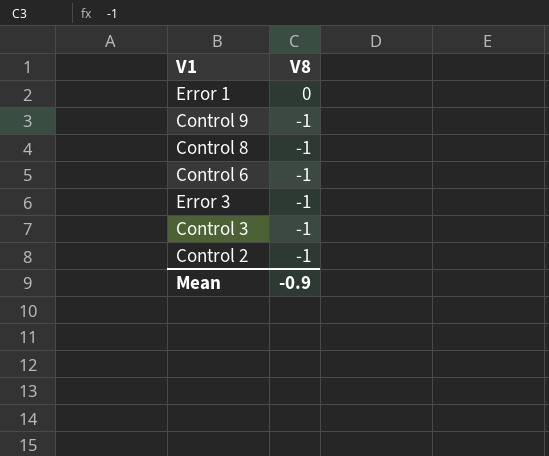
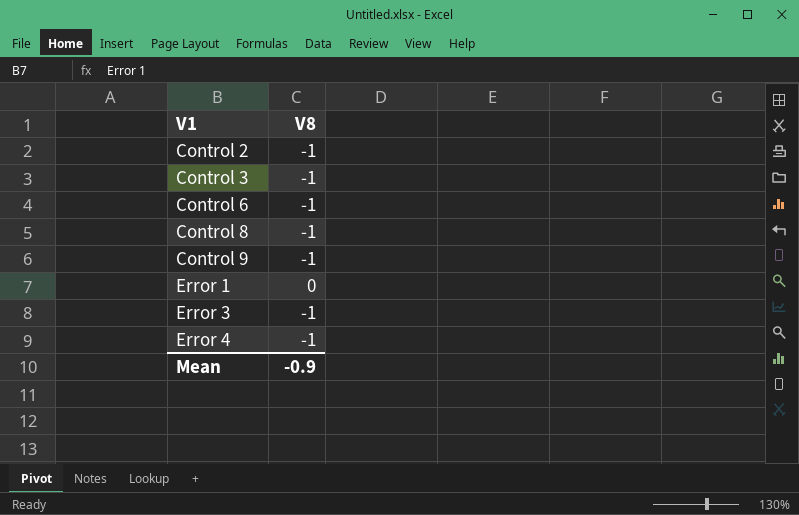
row order: V8 descending -> V1 ascending
row Error 4: none -> -1

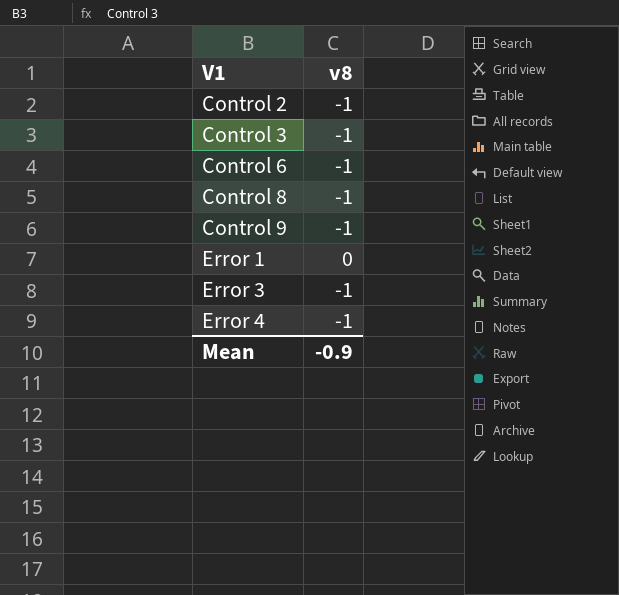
column name: V8 -> v8

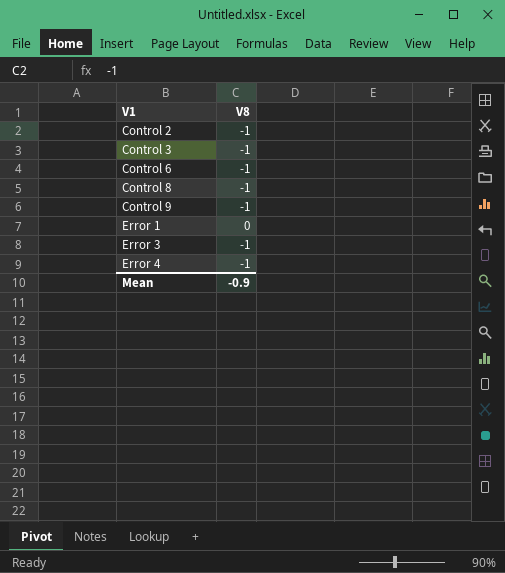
column name: v8 -> V8

